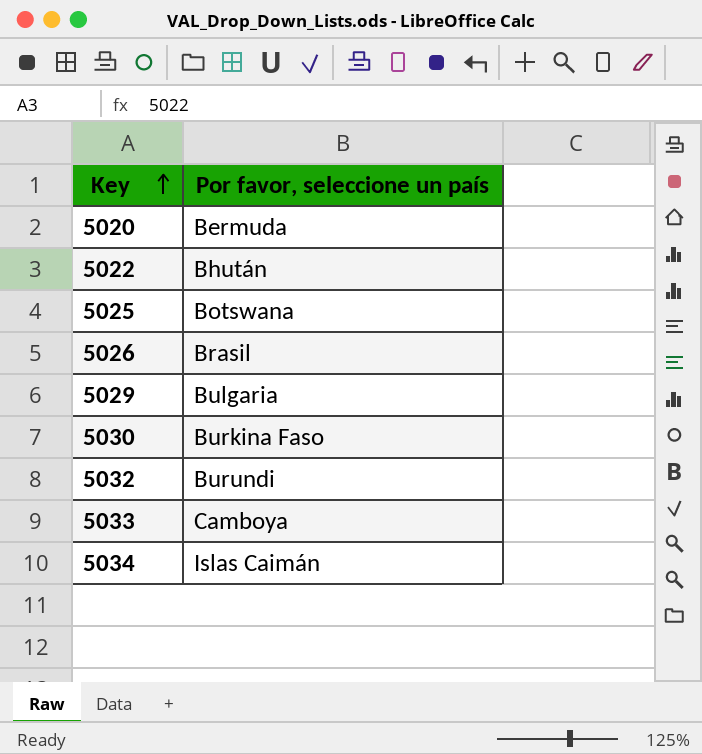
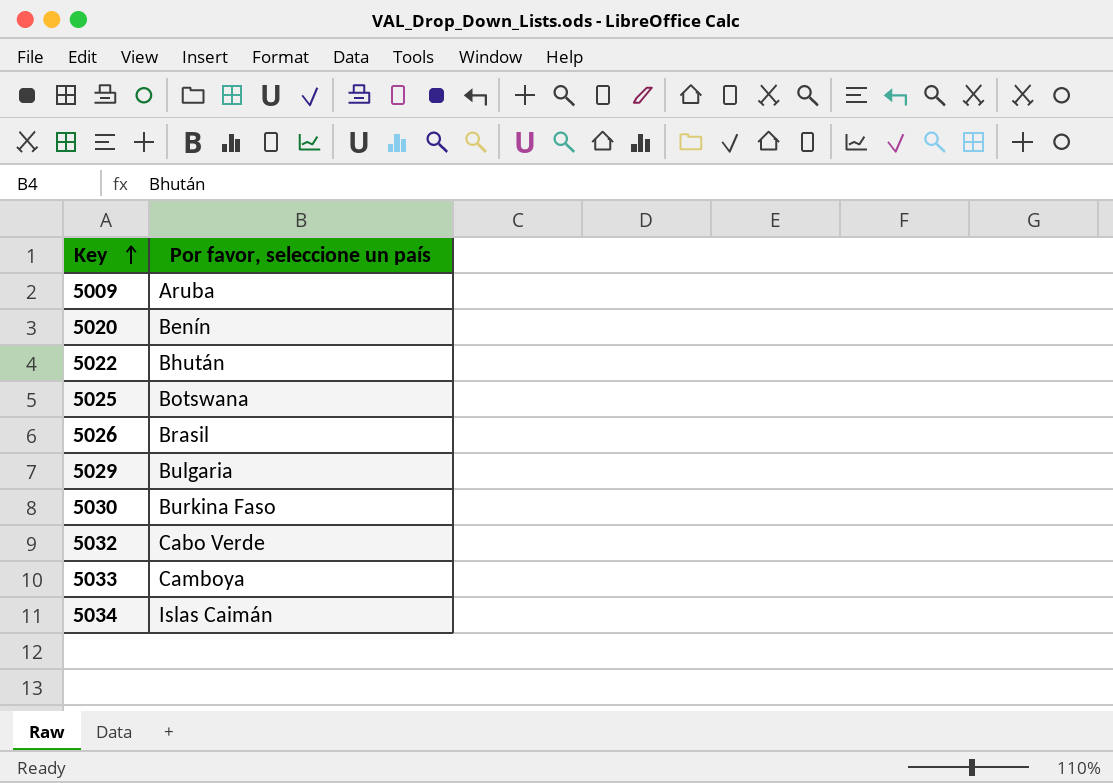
row 5009: none -> Aruba
5020 | Por favor, seleccione un país: Bermuda -> Benín
5032 | Por favor, seleccione un país: Burundi -> Cabo Verde

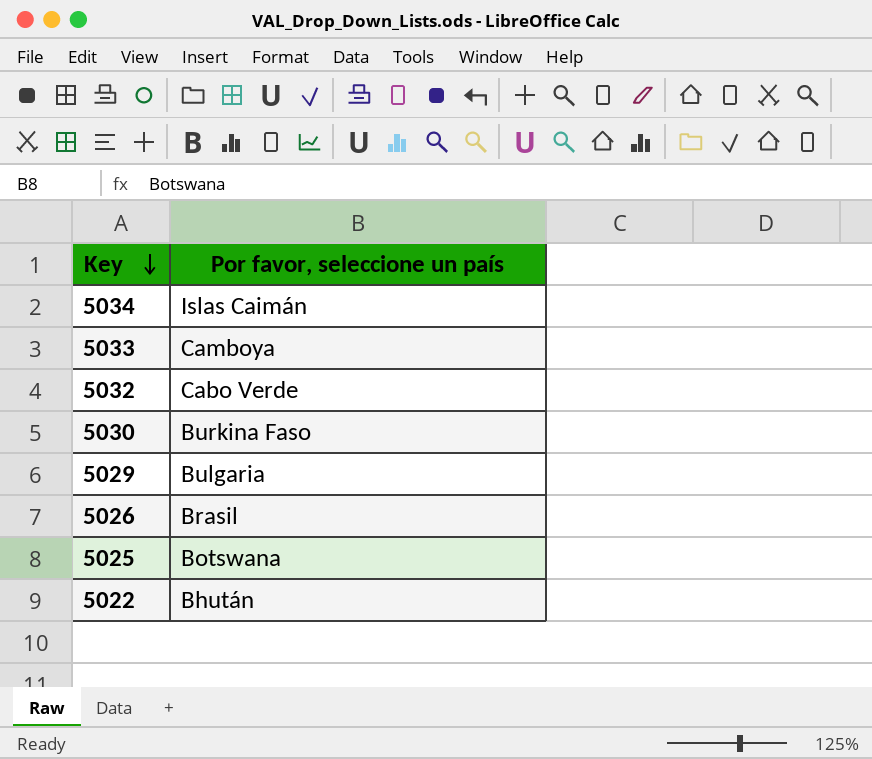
row order: Key ascending -> Key descending
row 5009: Aruba -> none
row 5020: Benín -> none

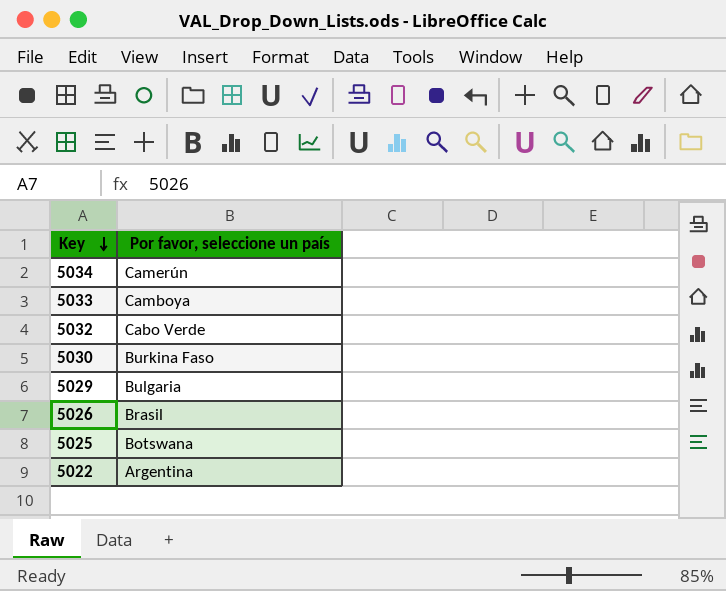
5034 | Por favor, seleccione un país: Islas Caimán -> Camerún
5022 | Por favor, seleccione un país: Bhután -> Argentina

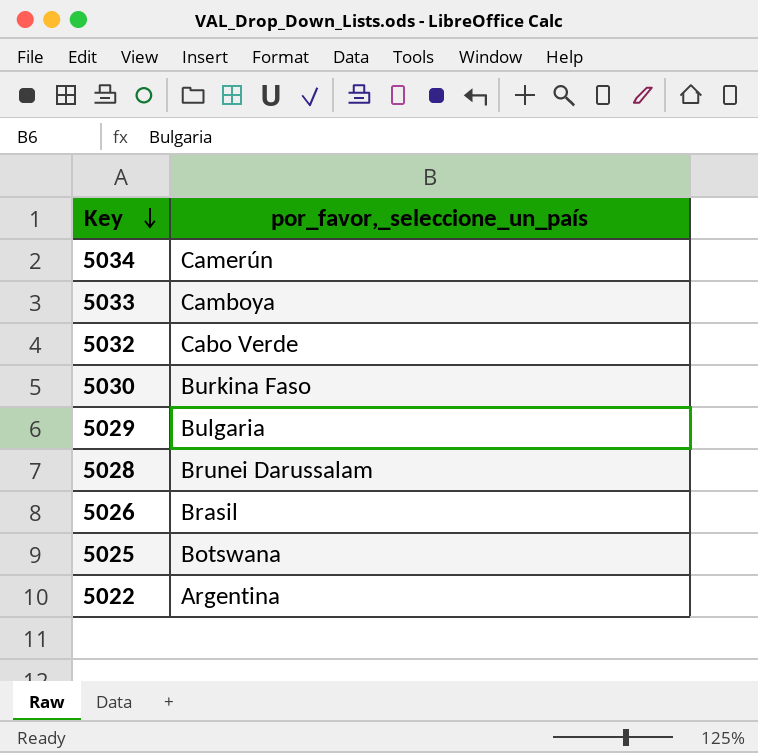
column name: Por favor, seleccione un país -> por_favor,_seleccione_un_país
row 5028: none -> Brunei Darussalam

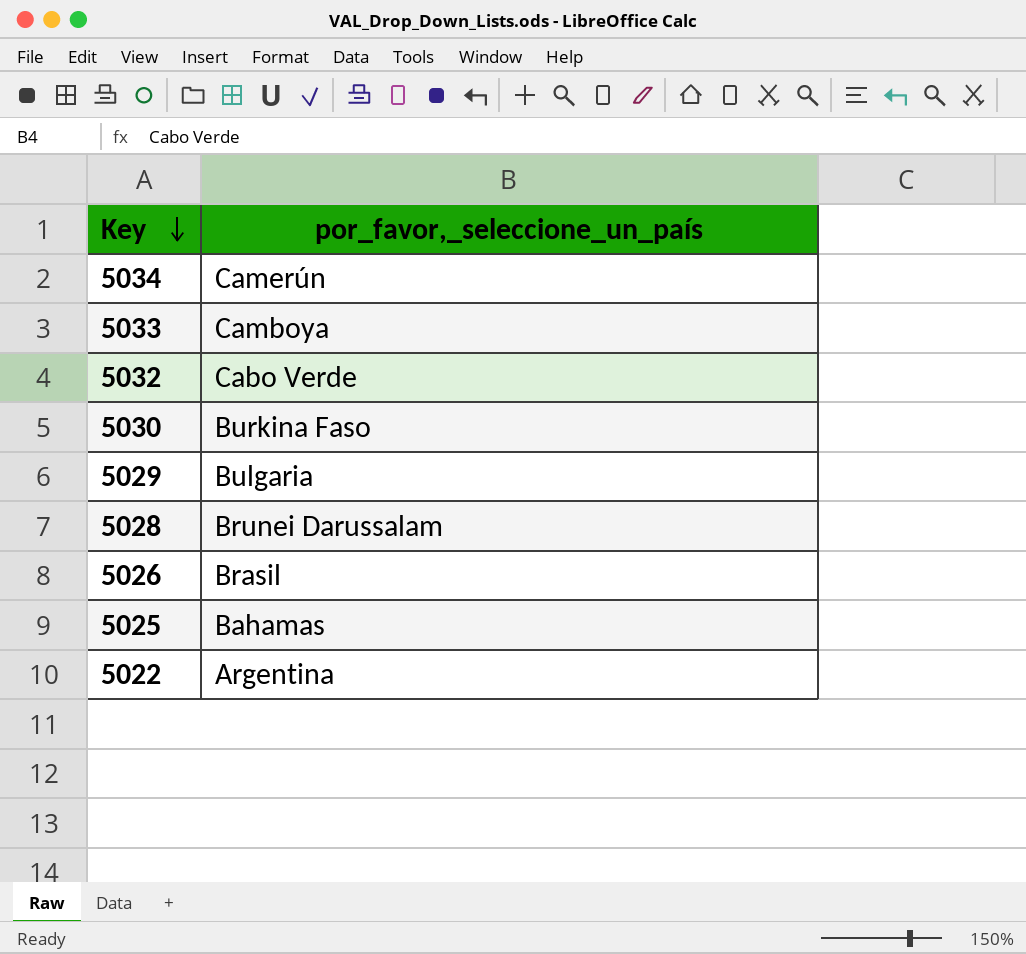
5025 | por_favor,_seleccione_un_país: Botswana -> Bahamas

